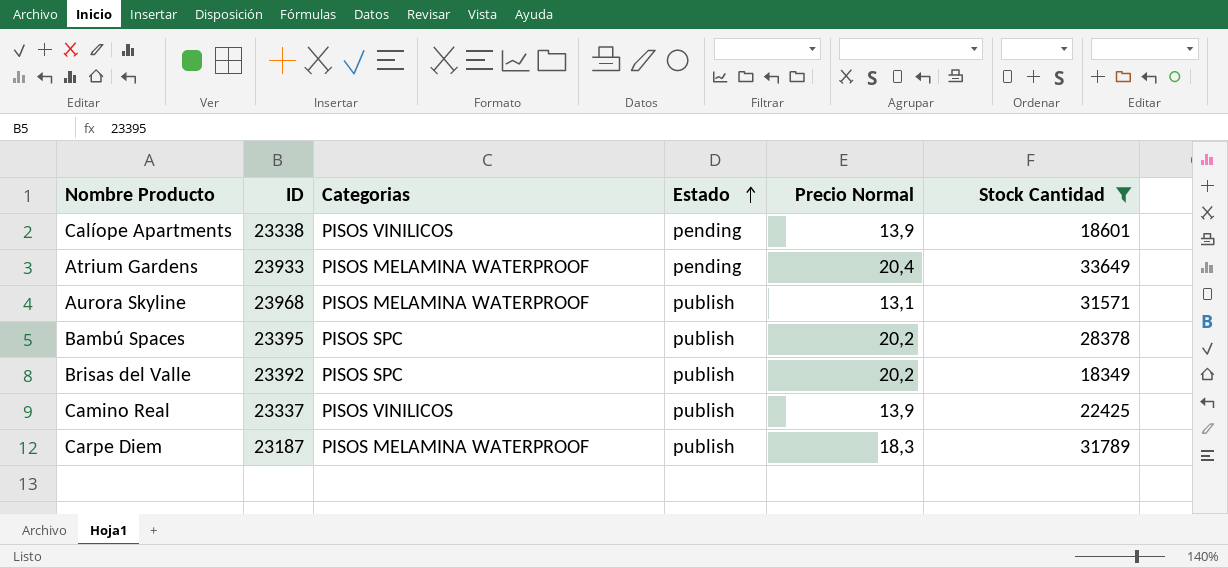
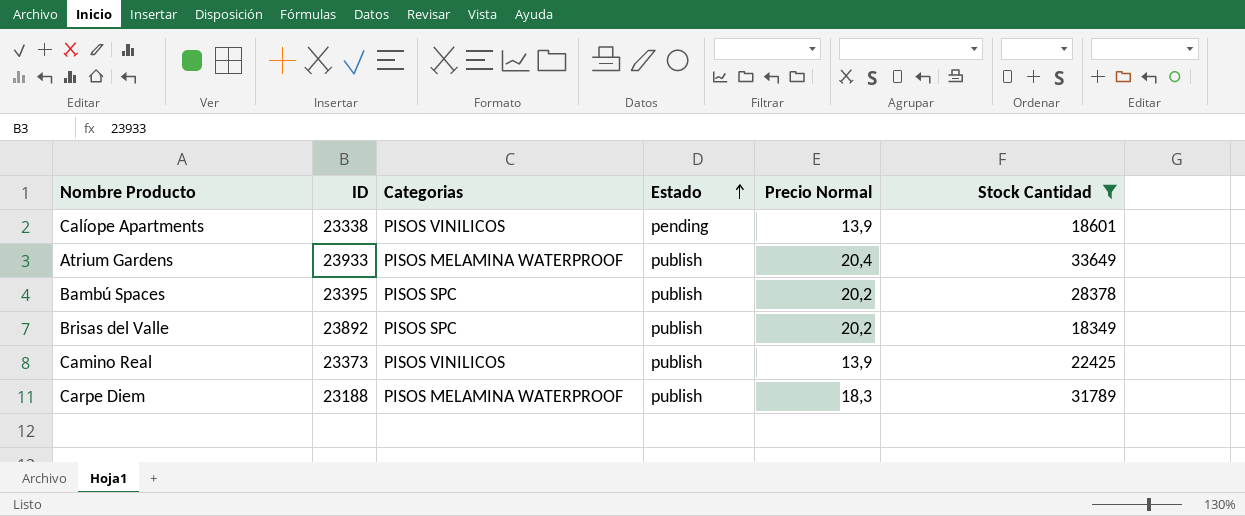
row Aurora Skyline: 23968 | PISOS MELAMINA WATERPROOF | publish | 13,1 | 31571 -> none
Atrium Gardens | Estado: pending -> publish
Brisas del Valle | ID: 23392 -> 23892
Camino Real | ID: 23337 -> 23373
Carpe Diem | ID: 23187 -> 23188

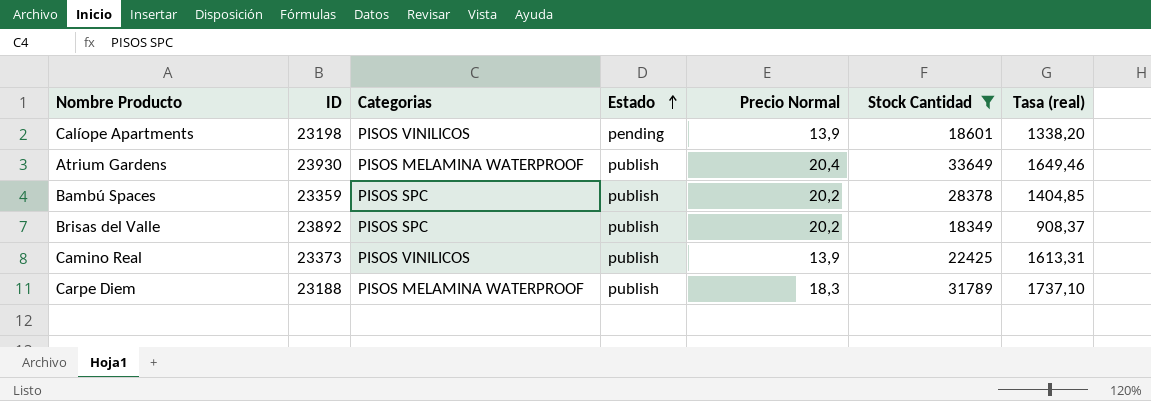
column Tasa (real) | formula: none -> [Stock Cantidad] / [Precio Normal]
Calíope Apartments | ID: 23338 -> 23198
Atrium Gardens | ID: 23933 -> 23930
Bambú Spaces | ID: 23395 -> 23359

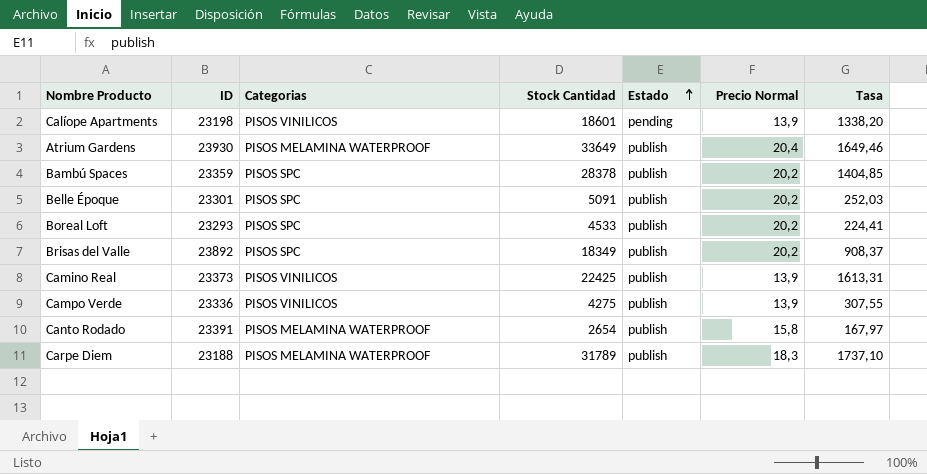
filter: Stock Cantidad >= 18349 -> none
column Stock Cantidad | position: 6 -> 4
column name: Tasa (real) -> Tasa

